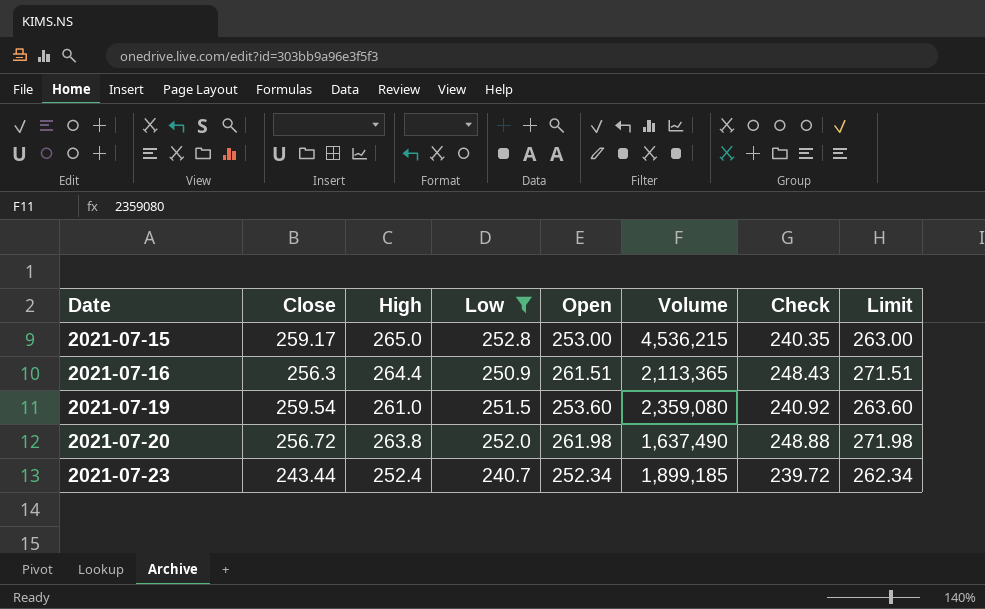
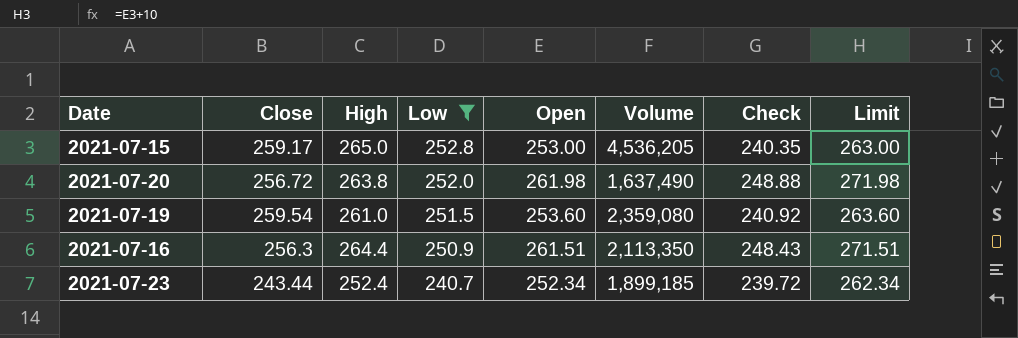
row order: Date ascending -> Low descending
2021-07-15 | Volume: 4,536,215 -> 4,536,205
2021-07-16 | Volume: 2,113,365 -> 2,113,350

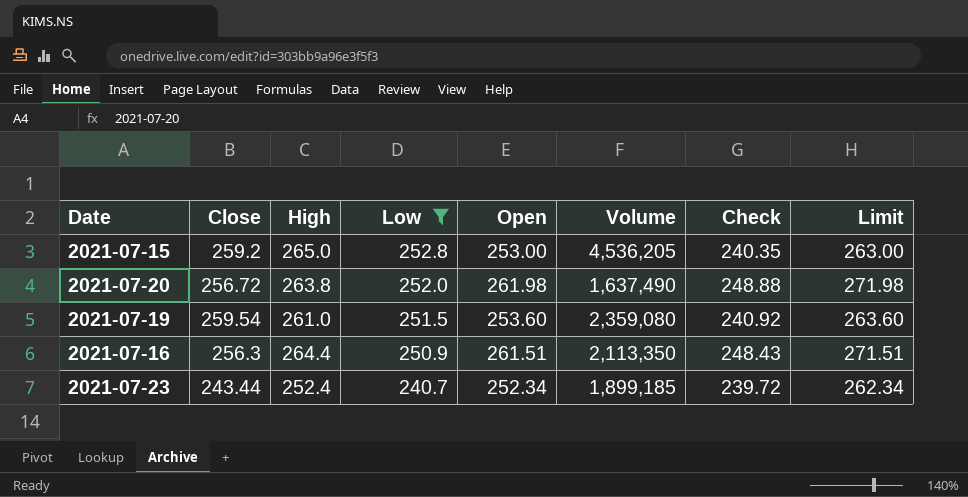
2021-07-15 | Close: 259.17 -> 259.2

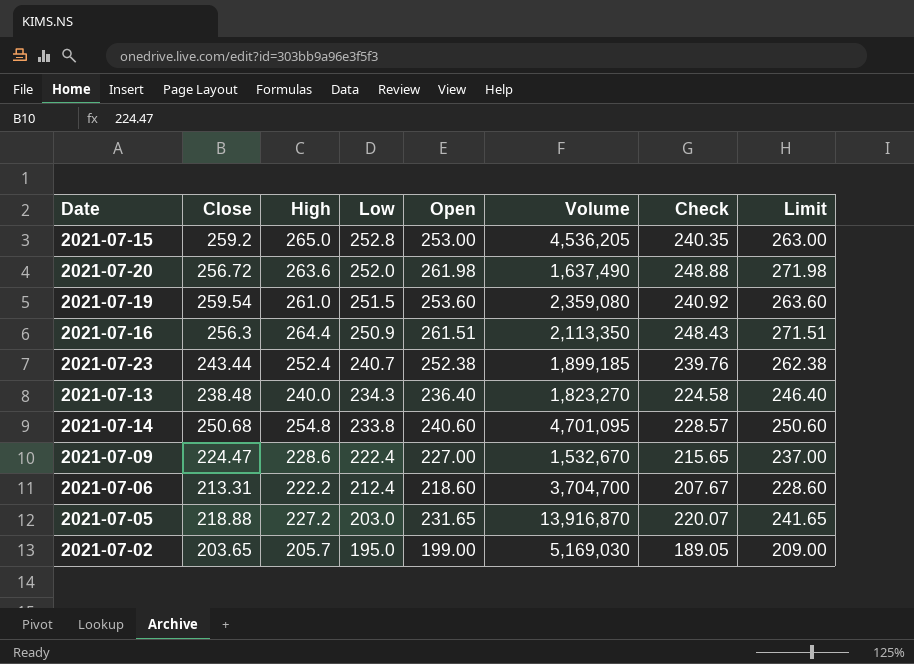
filter: Low >= 240.7 -> none
2021-07-20 | High: 263.8 -> 263.6
2021-07-23 | Open: 252.34 -> 252.38
2021-07-23 | Check: 239.72 -> 239.76
2021-07-23 | Limit: 262.34 -> 262.38

